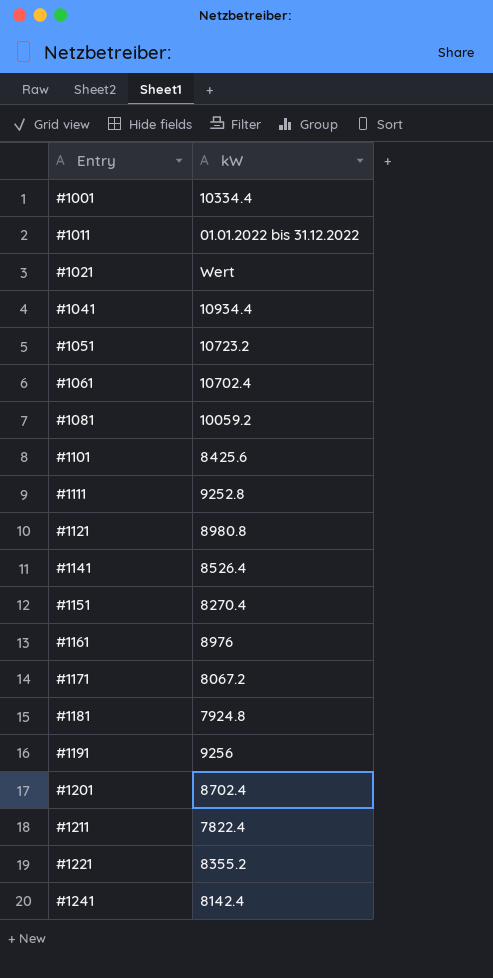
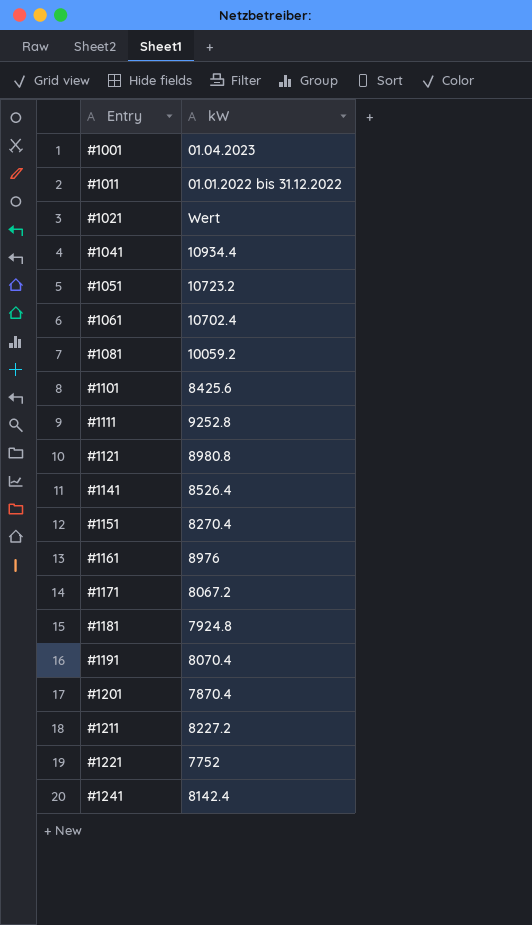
#1001 | kW: 10334.4 -> 01.04.2023
#1191 | kW: 9256 -> 8070.4
#1201 | kW: 8702.4 -> 7870.4
#1211 | kW: 7822.4 -> 8227.2
#1221 | kW: 8355.2 -> 7752

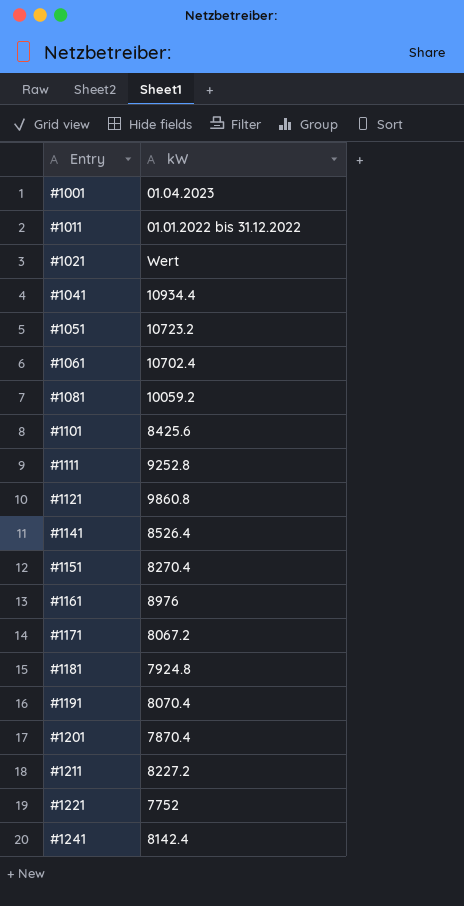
#1121 | kW: 8980.8 -> 9860.8

